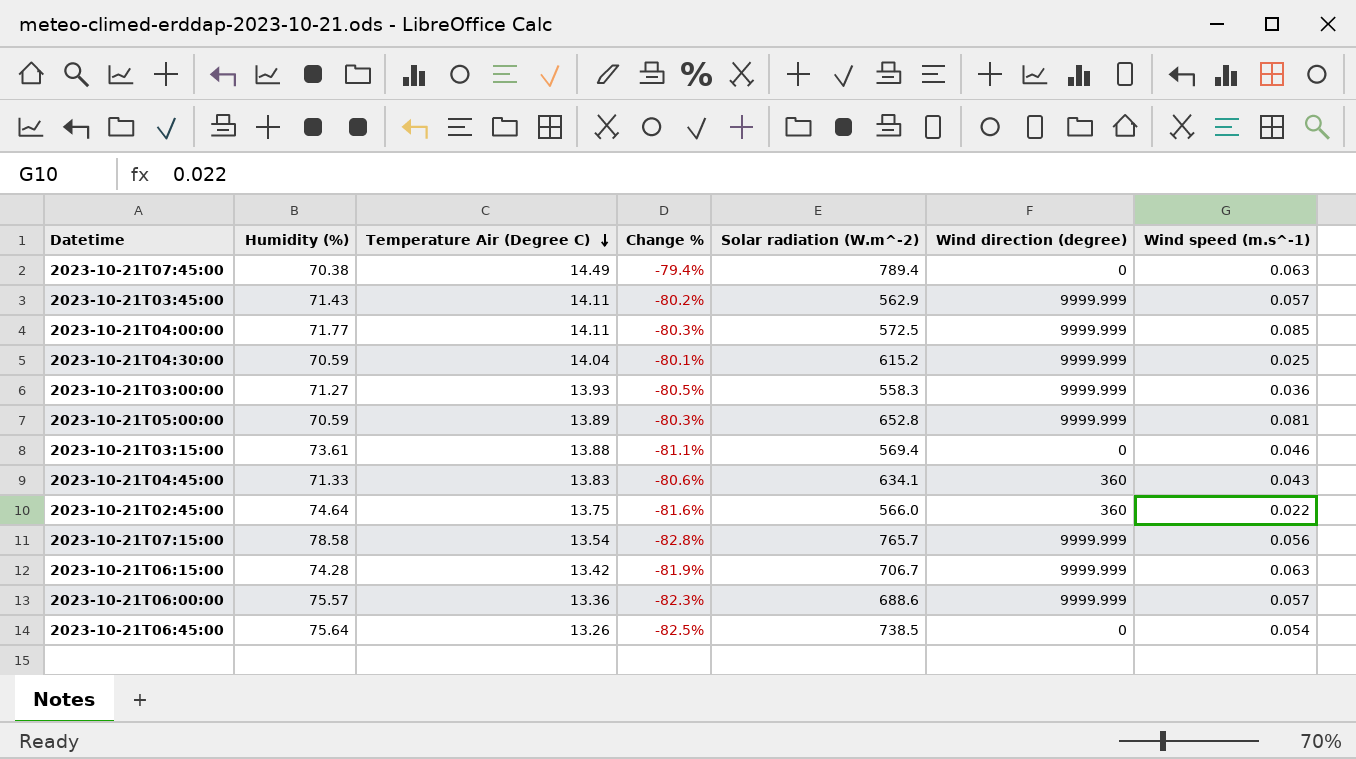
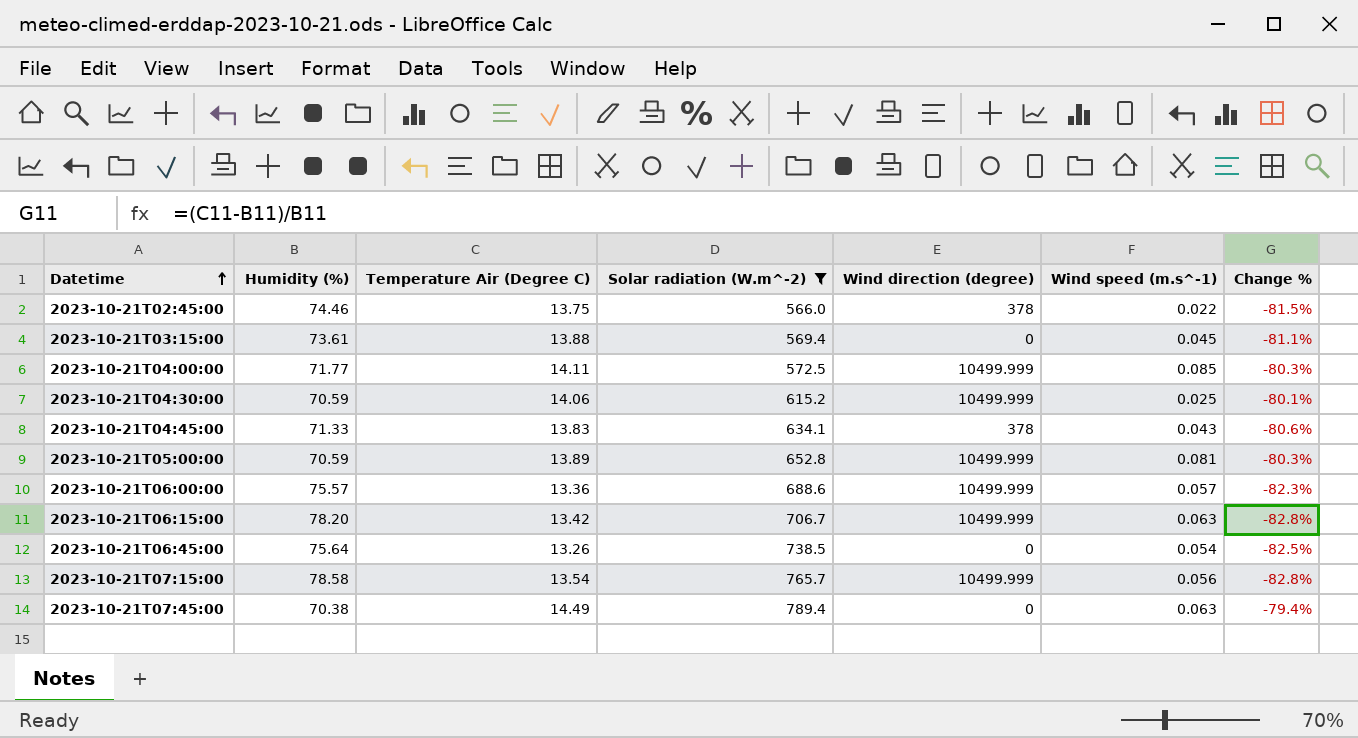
filter: none -> Solar radiation (W.m^-2) >= 566.0
row order: Temperature Air (Degree C) descending -> Datetime ascending
column Change % | position: 4 -> 7
2023-10-21T02:45:00 | Humidity (%): 74.64 -> 74.46
2023-10-21T02:45:00 | Wind direction (degree): 360 -> 378
2023-10-21T02:45:00 | Change %: -81.6% -> -81.5%
2023-10-21T03:15:00 | Wind speed (m.s^-1): 0.046 -> 0.045
2023-10-21T04:00:00 | Wind direction (degree): 9999.999 -> 10499.999
2023-10-21T04:30:00 | Temperature Air (Degree C): 14.04 -> 14.06
2023-10-21T04:30:00 | Wind direction (degree): 9999.999 -> 10499.999
2023-10-21T04:45:00 | Wind direction (degree): 360 -> 378
2023-10-21T05:00:00 | Wind direction (degree): 9999.999 -> 10499.999
2023-10-21T06:00:00 | Wind direction (degree): 9999.999 -> 10499.999
2023-10-21T06:15:00 | Humidity (%): 74.28 -> 78.20
2023-10-21T06:15:00 | Wind direction (degree): 9999.999 -> 10499.999
2023-10-21T06:15:00 | Change %: -81.9% -> -82.8%
2023-10-21T07:15:00 | Wind direction (degree): 9999.999 -> 10499.999

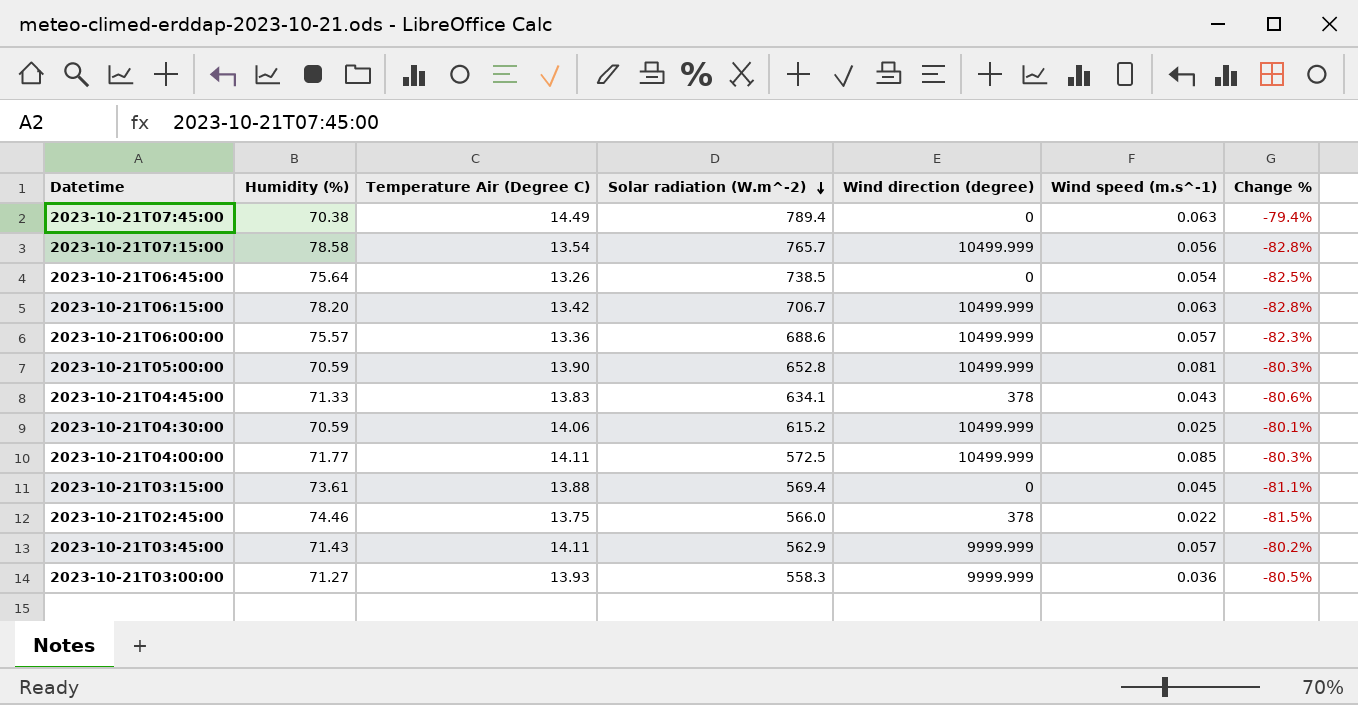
filter: Solar radiation (W.m^-2) >= 566.0 -> none
row order: Datetime ascending -> Solar radiation (W.m^-2) descending
2023-10-21T05:00:00 | Temperature Air (Degree C): 13.89 -> 13.90

